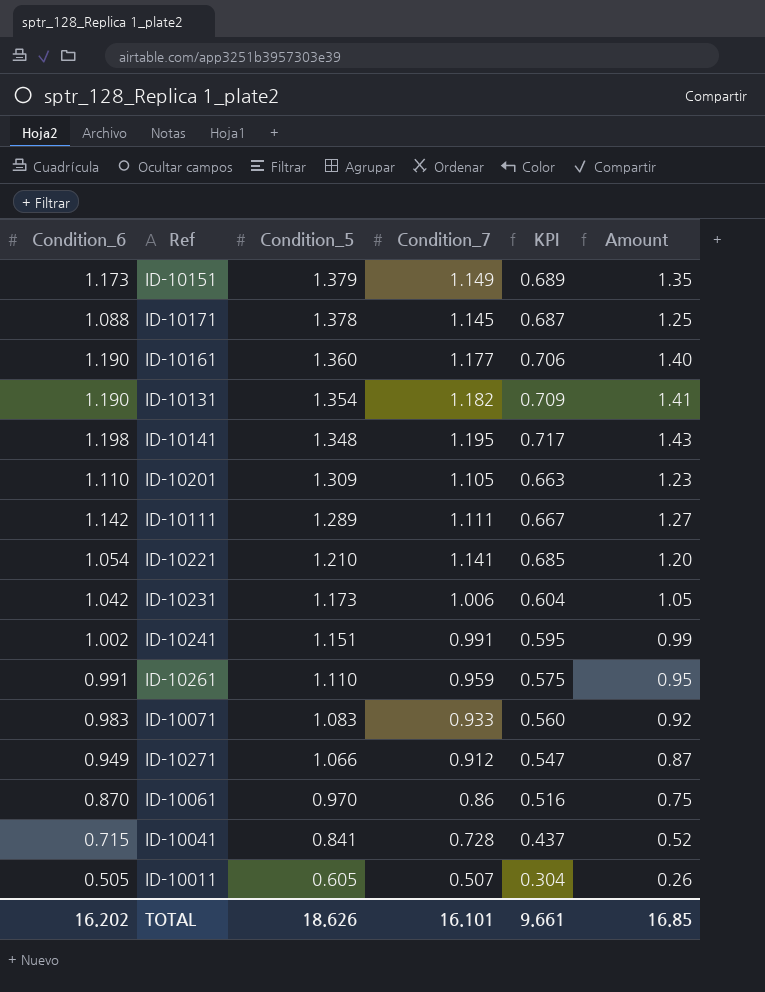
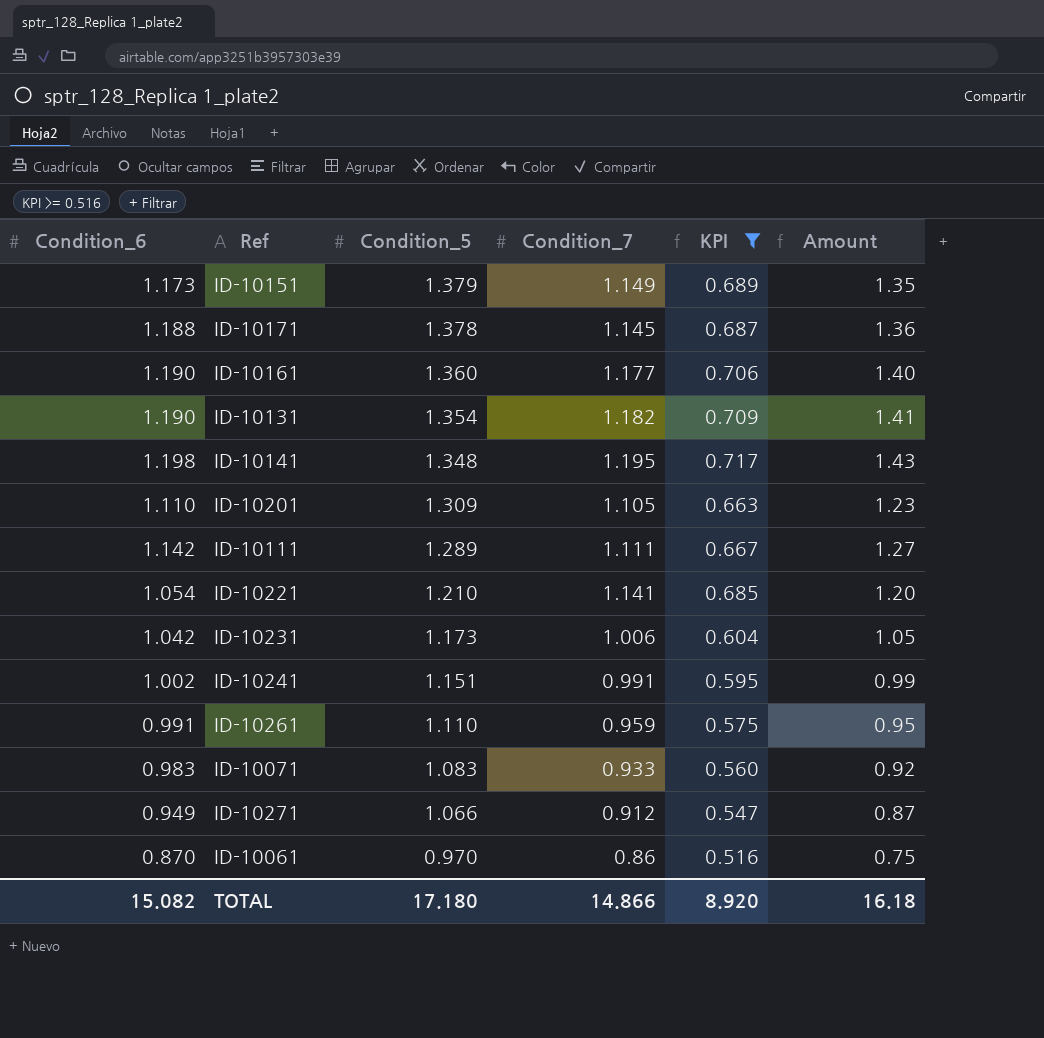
filter: none -> KPI >= 0.516
ID-10171 | Condition_6: 1.088 -> 1.188
ID-10171 | Amount: 1.25 -> 1.36
TOTAL | Condition_6: 16.202 -> 15.082
TOTAL | Condition_5: 18.626 -> 17.180
TOTAL | Condition_7: 16.101 -> 14.866
TOTAL | KPI: 9.661 -> 8.920
TOTAL | Amount: 16.85 -> 16.18

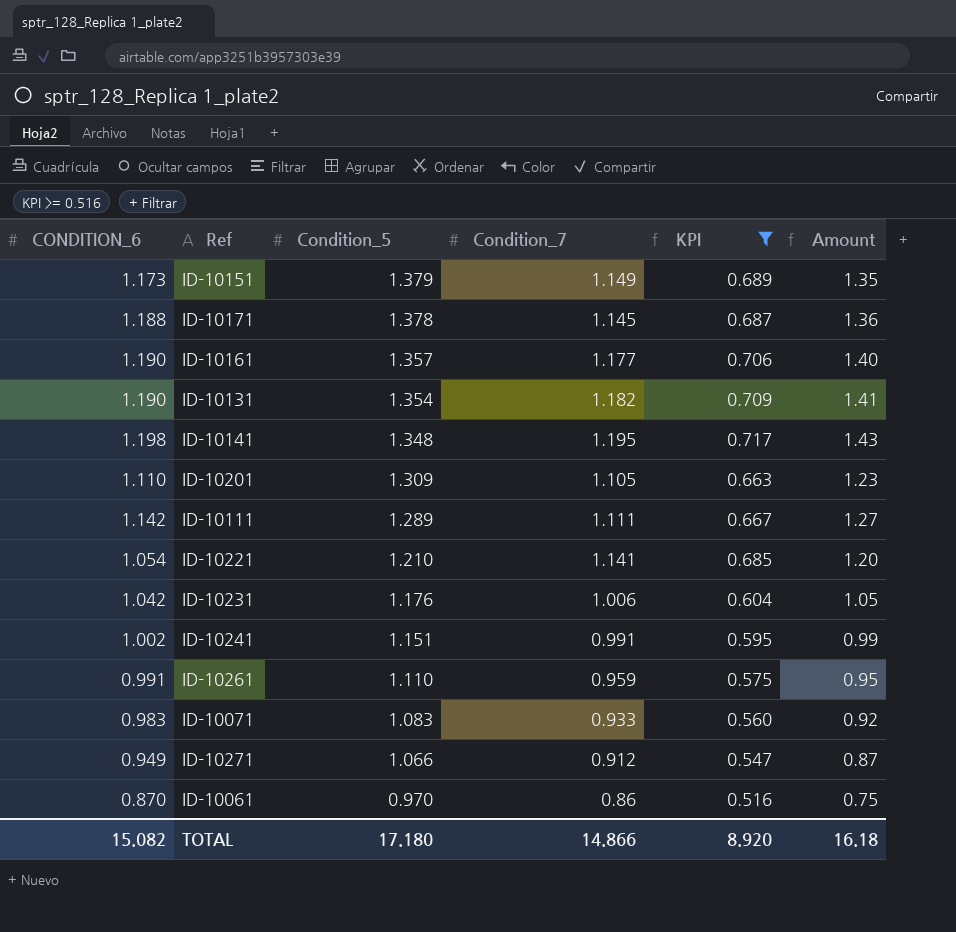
column name: Condition_6 -> CONDITION_6
ID-10161 | Condition_5: 1.360 -> 1.357
ID-10231 | Condition_5: 1.173 -> 1.176

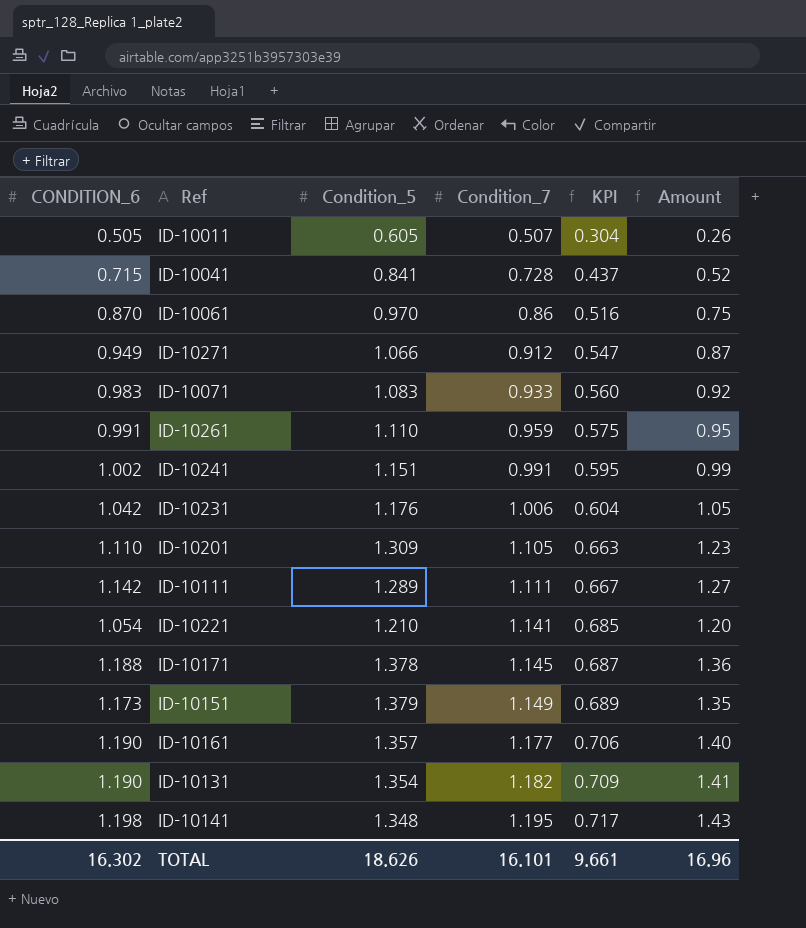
filter: KPI >= 0.516 -> none
row order: Condition_5 descending -> Condition_7 ascending
TOTAL | CONDITION_6: 15.082 -> 16.302
TOTAL | Condition_5: 17.180 -> 18.626
TOTAL | Condition_7: 14.866 -> 16.101
TOTAL | KPI: 8.920 -> 9.661
TOTAL | Amount: 16.18 -> 16.96

